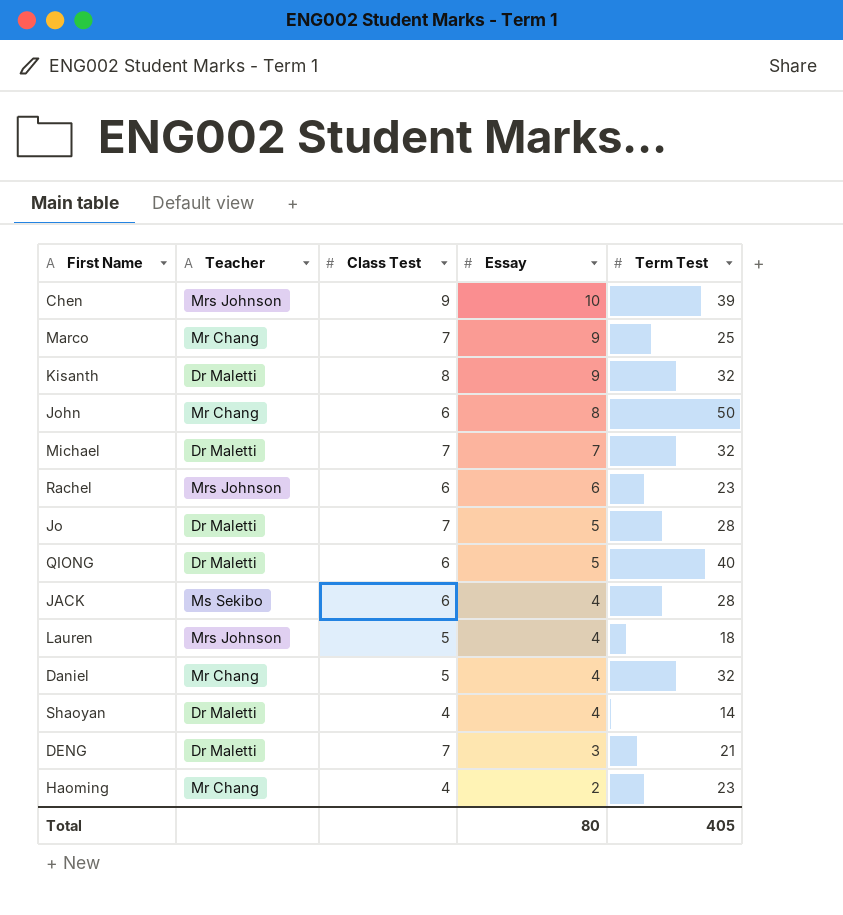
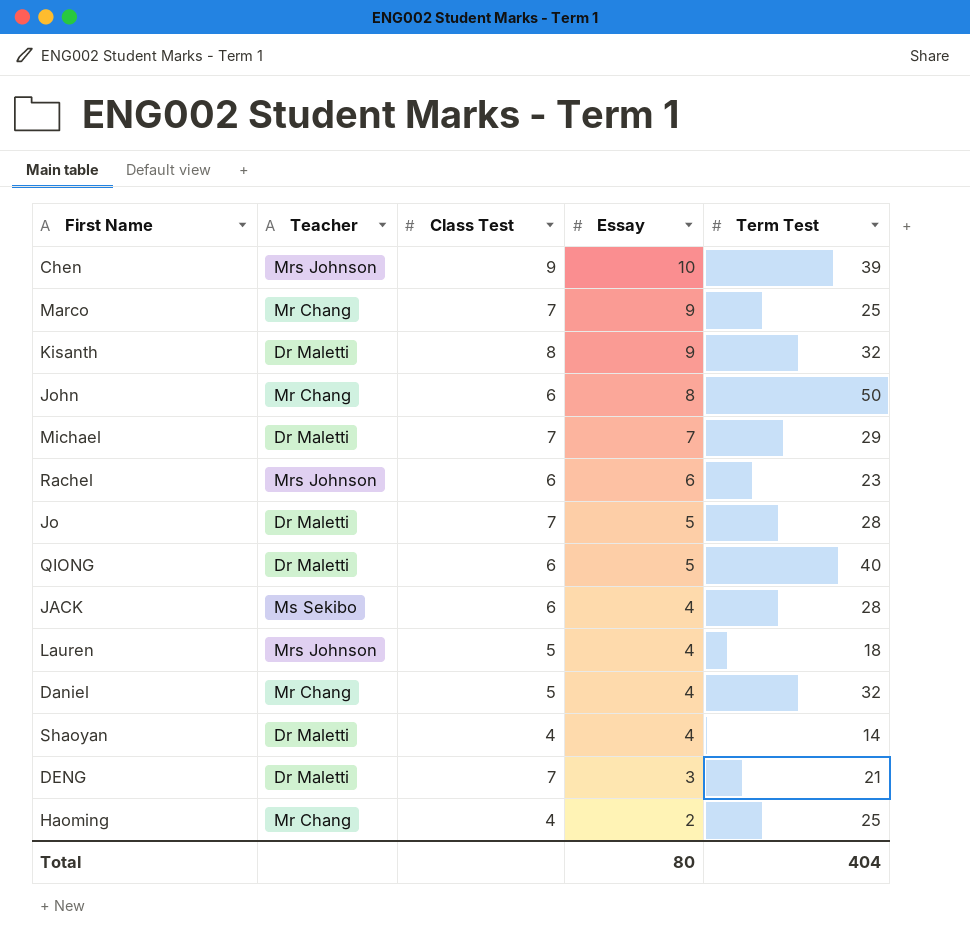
Michael | Term Test: 32 -> 29
Haoming | Term Test: 23 -> 25
Total | Term Test: 405 -> 404

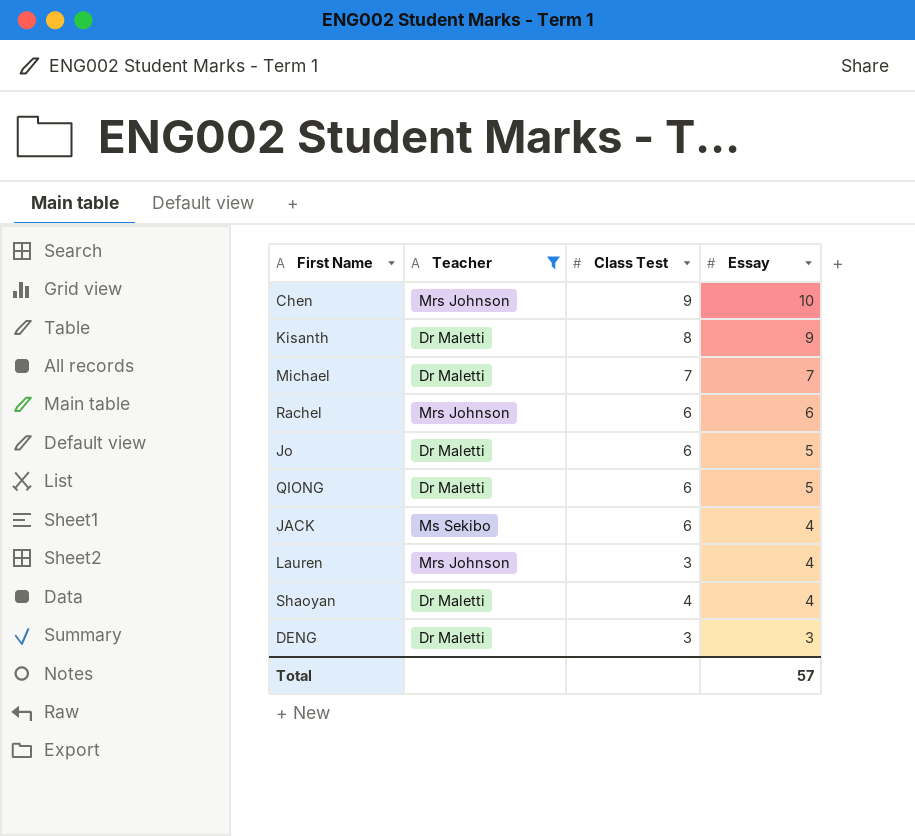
filter: none -> Teacher != Mr Chang
column Term Test | position: 5 -> none
Jo | Class Test: 7 -> 6
Lauren | Class Test: 5 -> 3
DENG | Class Test: 7 -> 3
Total | Essay: 80 -> 57

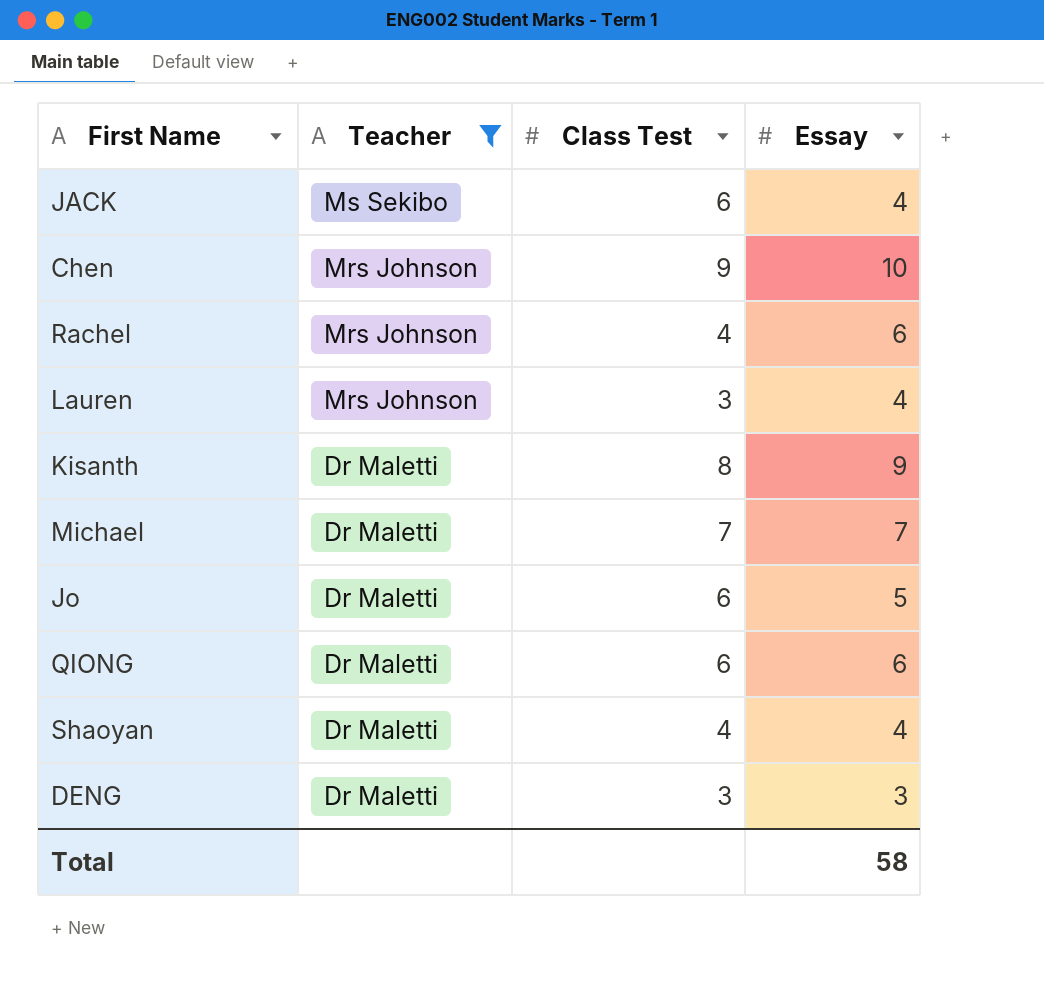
row order: Essay descending -> Teacher descending
Rachel | Class Test: 6 -> 4
QIONG | Essay: 5 -> 6
Total | Essay: 57 -> 58

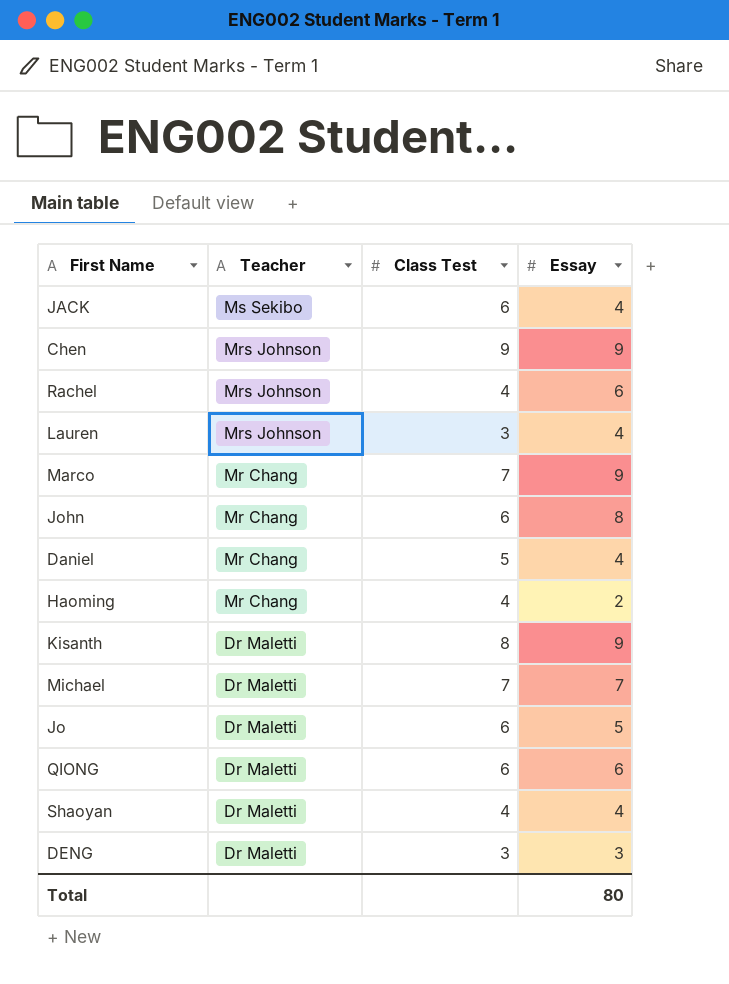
filter: Teacher != Mr Chang -> none
Chen | Essay: 10 -> 9
Total | Essay: 58 -> 80

